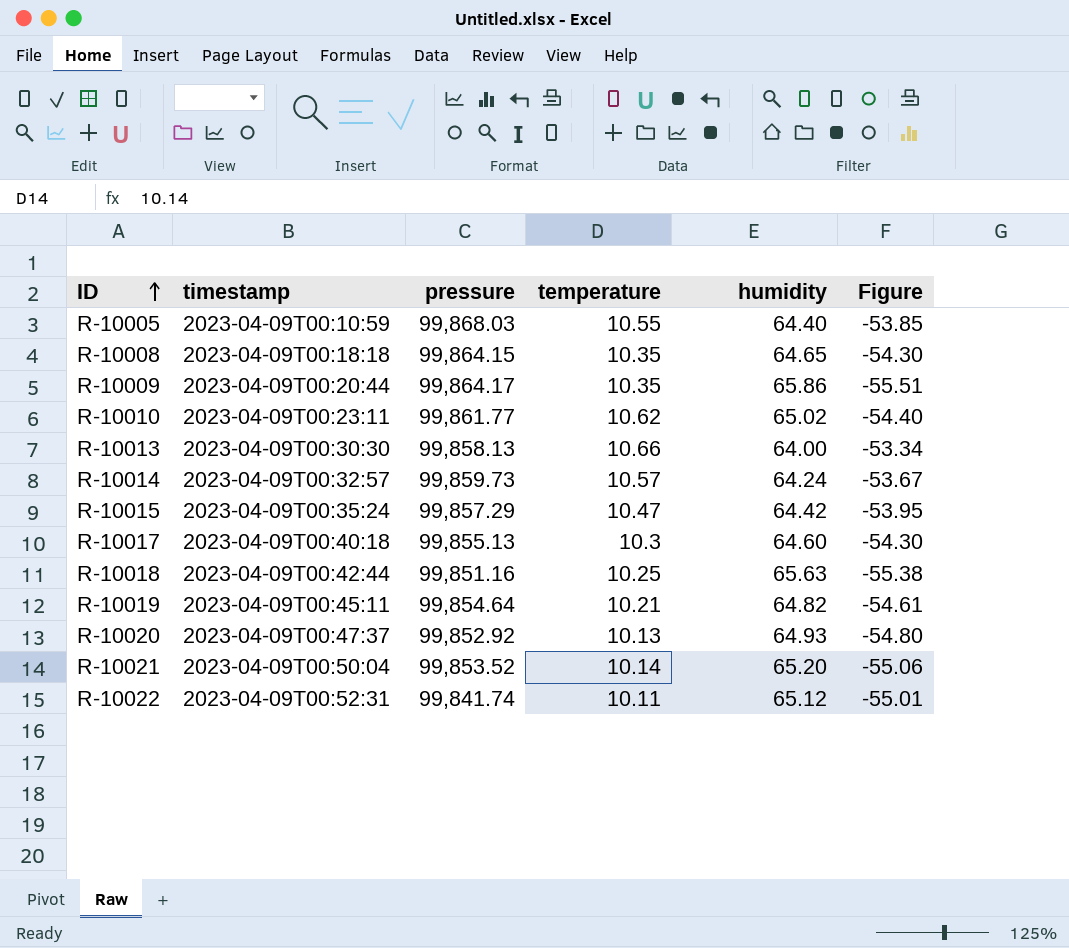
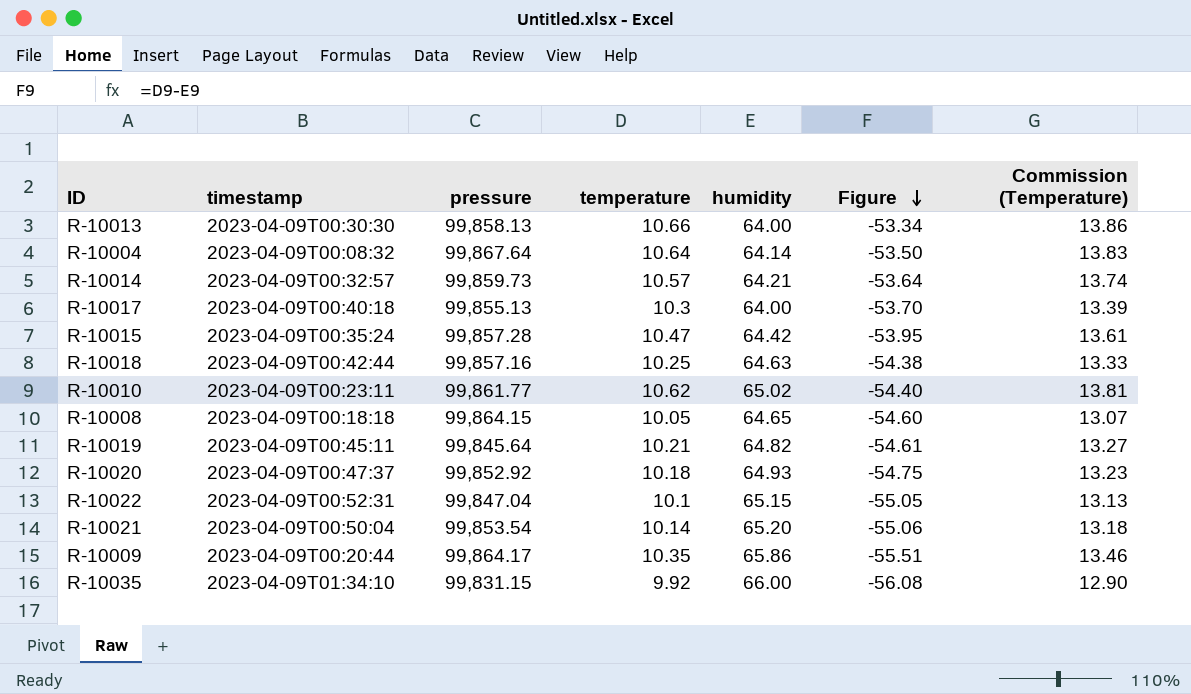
row order: ID ascending -> Figure descending
column Commission (Temperature) | formula: none -> [temperature] * 1.3
row R-10005: 2023-04-09T00:10:59 | 99,868.03 | 10.55 | 64.40 | -53.85 -> none
row R-10004: none -> 2023-04-09T00:08:32 | 99,867.64 | 10.64 | 64.14 | -53.50 | 13.83
R-10014 | humidity: 64.24 -> 64.21
R-10014 | Figure: -53.67 -> -53.64
R-10017 | humidity: 64.60 -> 64.00
R-10017 | Figure: -54.30 -> -53.70
R-10015 | pressure: 99,857.29 -> 99,857.28
R-10018 | pressure: 99,851.16 -> 99,857.16
R-10018 | humidity: 65.63 -> 64.63
R-10018 | Figure: -55.38 -> -54.38
R-10008 | temperature: 10.35 -> 10.05
R-10008 | Figure: -54.30 -> -54.60
R-10019 | pressure: 99,854.64 -> 99,845.64
R-10020 | temperature: 10.13 -> 10.18
R-10020 | Figure: -54.80 -> -54.75
R-10022 | pressure: 99,841.74 -> 99,847.04
R-10022 | temperature: 10.11 -> 10.1
R-10022 | humidity: 65.12 -> 65.15
R-10022 | Figure: -55.01 -> -55.05
R-10021 | pressure: 99,853.52 -> 99,853.54
row R-10035: none -> 2023-04-09T01:34:10 | 99,831.15 | 9.92 | 66.00 | -56.08 | 12.90

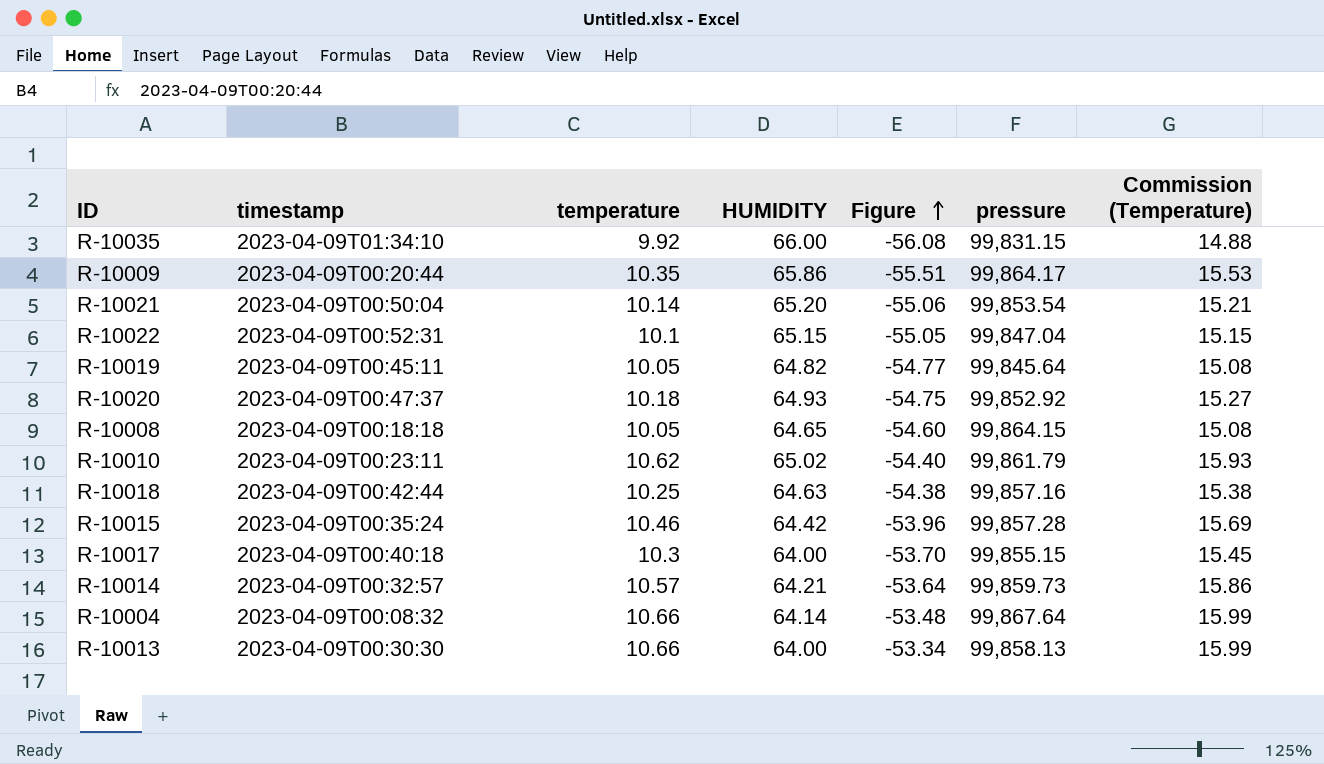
row order: Figure descending -> Figure ascending
column name: humidity -> HUMIDITY
column pressure | position: 3 -> 6
column Commission (Temperature) | formula: [temperature] * 1.3 -> [temperature] * 1.5
R-10019 | temperature: 10.21 -> 10.05
R-10019 | Figure: -54.61 -> -54.77
R-10010 | pressure: 99,861.77 -> 99,861.79
R-10015 | temperature: 10.47 -> 10.46
R-10015 | Figure: -53.95 -> -53.96
R-10017 | pressure: 99,855.13 -> 99,855.15
R-10004 | temperature: 10.64 -> 10.66
R-10004 | Figure: -53.50 -> -53.48

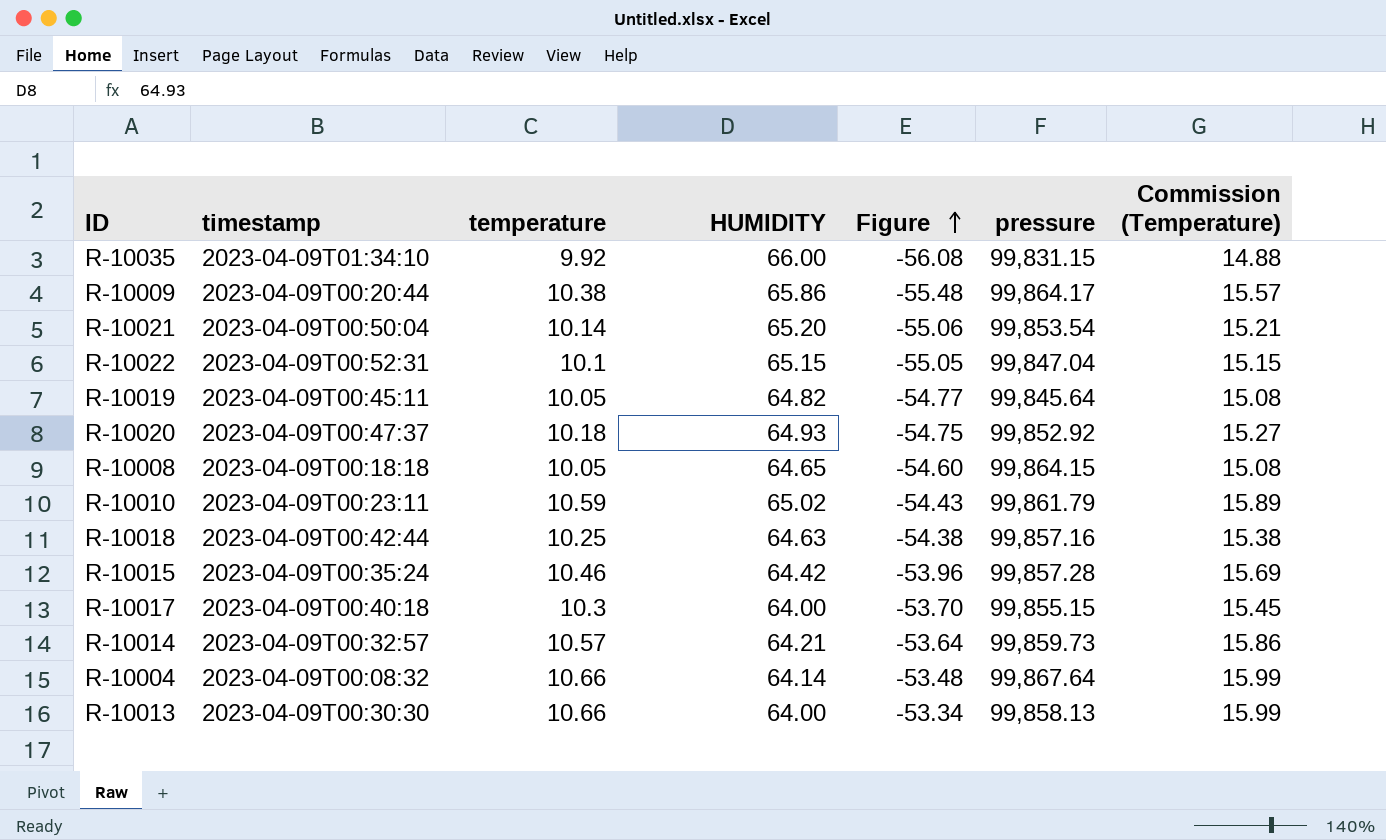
R-10009 | temperature: 10.35 -> 10.38
R-10009 | Figure: -55.51 -> -55.48
R-10009 | Commission (Temperature): 15.53 -> 15.57
R-10010 | temperature: 10.62 -> 10.59
R-10010 | Figure: -54.40 -> -54.43
R-10010 | Commission (Temperature): 15.93 -> 15.89

